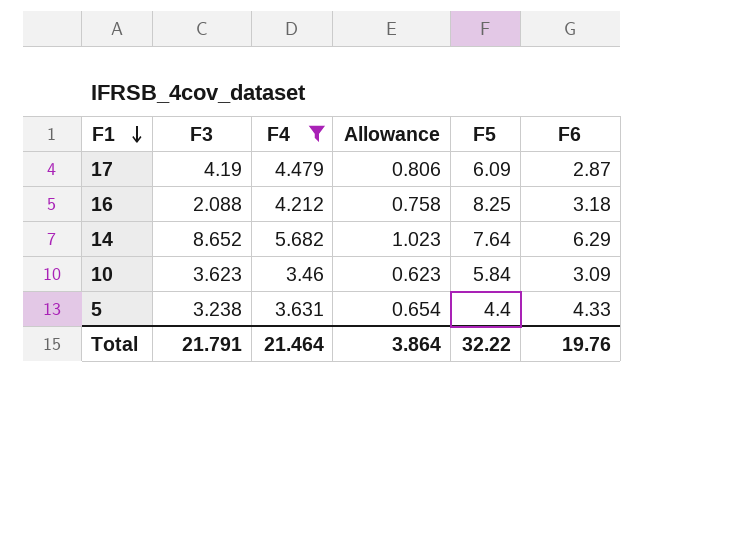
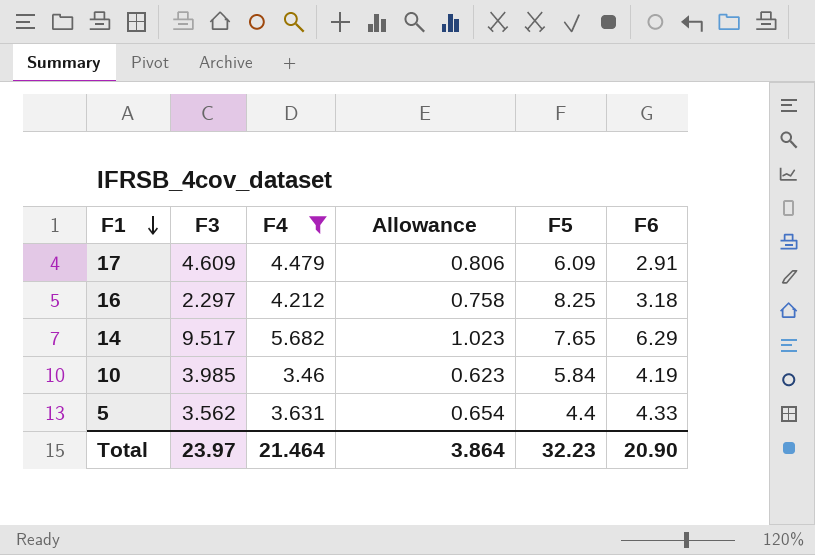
17 | F3: 4.19 -> 4.609
17 | F6: 2.87 -> 2.91
16 | F3: 2.088 -> 2.297
14 | F3: 8.652 -> 9.517
14 | F5: 7.64 -> 7.65
10 | F3: 3.623 -> 3.985
10 | F6: 3.09 -> 4.19
5 | F3: 3.238 -> 3.562
Total | F3: 21.791 -> 23.97
Total | F5: 32.22 -> 32.23
Total | F6: 19.76 -> 20.90

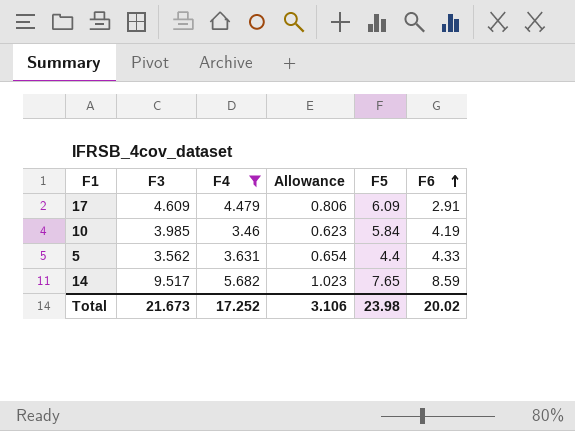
row order: F1 descending -> F6 ascending
row 16: 2.297 | 4.212 | 0.758 | 8.25 | 3.18 -> none
14 | F6: 6.29 -> 8.59
Total | F3: 23.97 -> 21.673
Total | F4: 21.464 -> 17.252
Total | Allowance: 3.864 -> 3.106
Total | F5: 32.23 -> 23.98
Total | F6: 20.90 -> 20.02

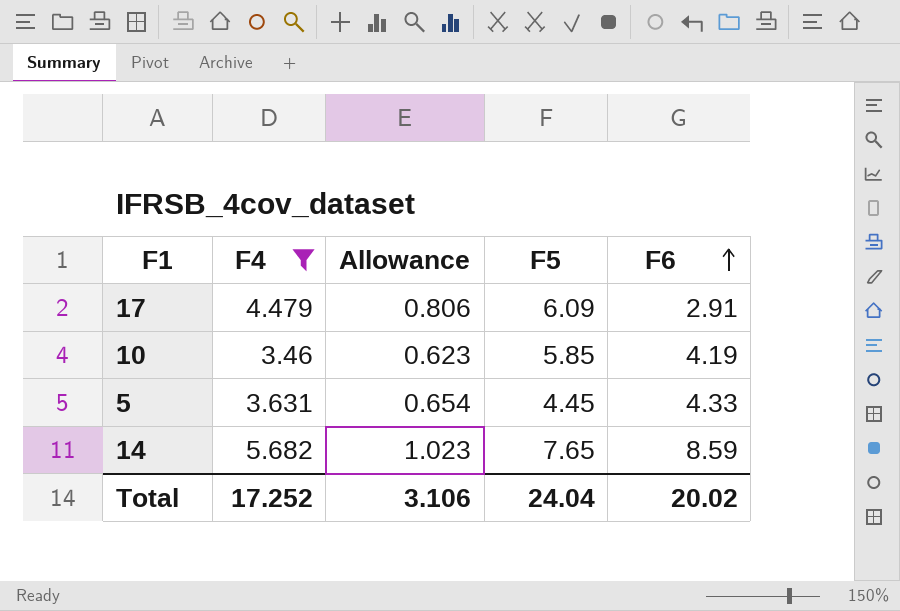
column F3 | position: 2 -> none
10 | F5: 5.84 -> 5.85
5 | F5: 4.4 -> 4.45
Total | F5: 23.98 -> 24.04

